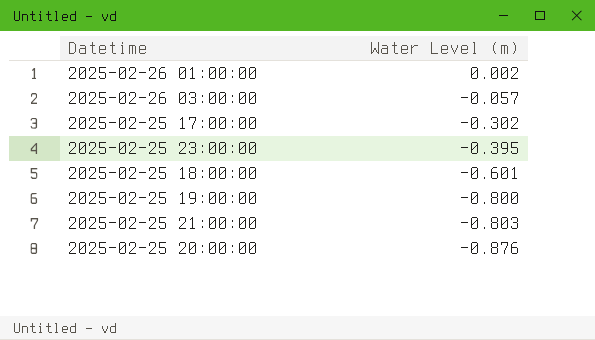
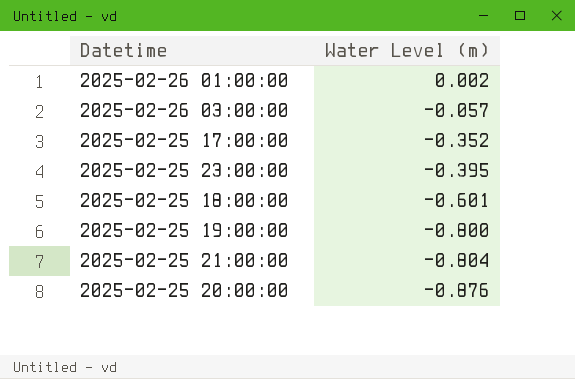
2025-02-25 17:00:00 | Water Level (m): -0.302 -> -0.352
2025-02-25 21:00:00 | Water Level (m): -0.803 -> -0.804

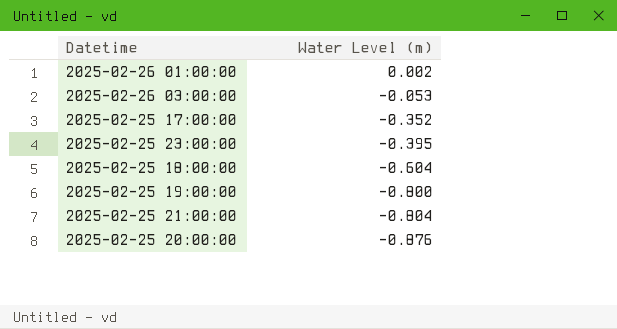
2025-02-26 03:00:00 | Water Level (m): -0.057 -> -0.053
2025-02-25 18:00:00 | Water Level (m): -0.601 -> -0.604

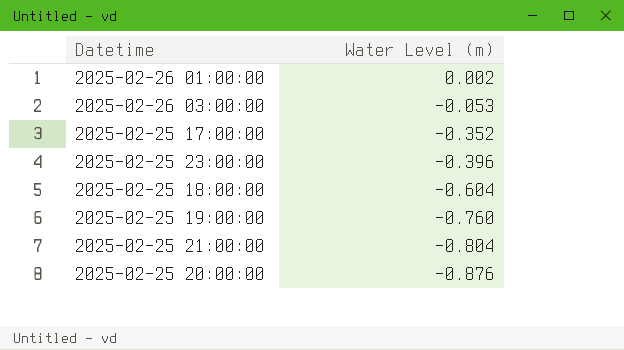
2025-02-25 23:00:00 | Water Level (m): -0.395 -> -0.396
2025-02-25 19:00:00 | Water Level (m): -0.800 -> -0.760

